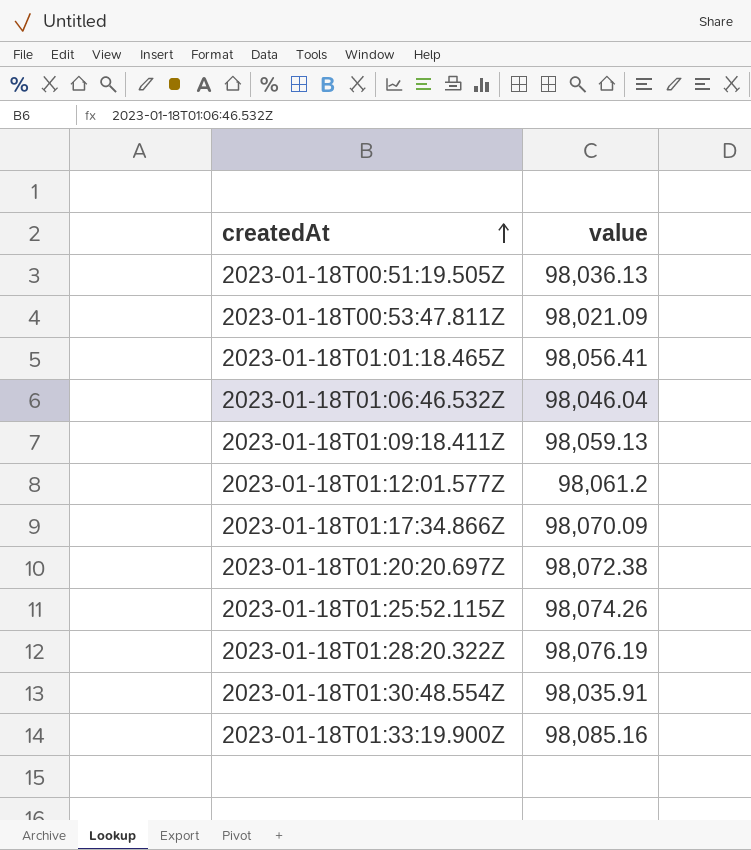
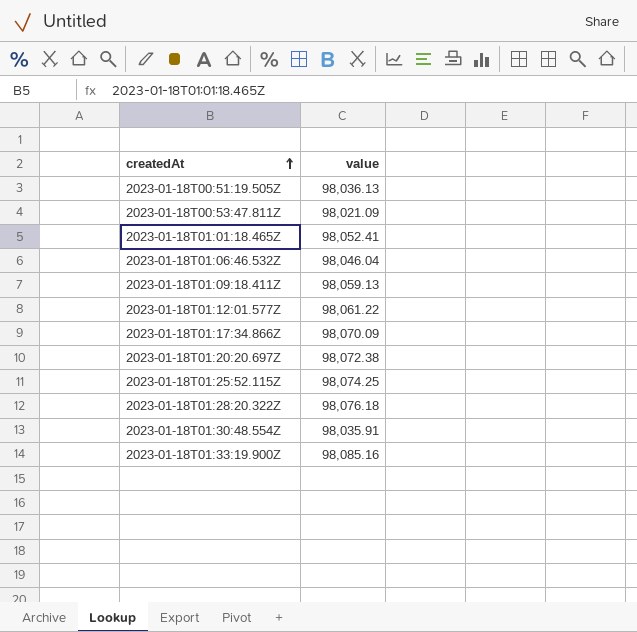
2023-01-18T01:01:18.465Z | value: 98,056.41 -> 98,052.41
2023-01-18T01:12:01.577Z | value: 98,061.2 -> 98,061.22
2023-01-18T01:25:52.115Z | value: 98,074.26 -> 98,074.25
2023-01-18T01:28:20.322Z | value: 98,076.19 -> 98,076.18

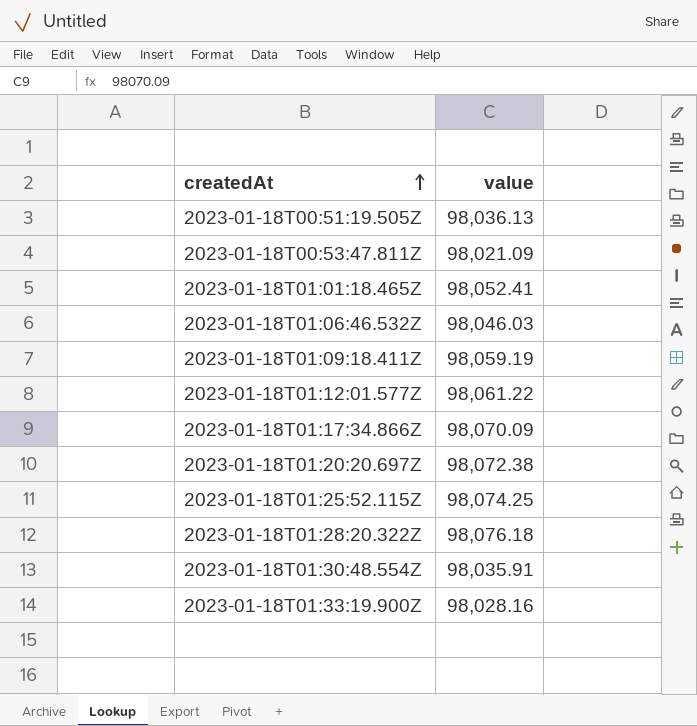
2023-01-18T01:06:46.532Z | value: 98,046.04 -> 98,046.03
2023-01-18T01:09:18.411Z | value: 98,059.13 -> 98,059.19
2023-01-18T01:33:19.900Z | value: 98,085.16 -> 98,028.16

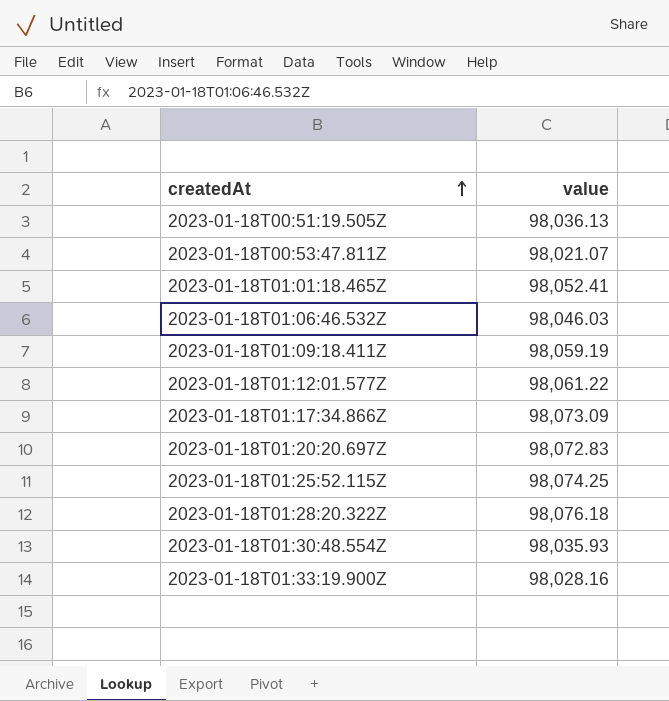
2023-01-18T00:53:47.811Z | value: 98,021.09 -> 98,021.07
2023-01-18T01:17:34.866Z | value: 98,070.09 -> 98,073.09
2023-01-18T01:20:20.697Z | value: 98,072.38 -> 98,072.83
2023-01-18T01:30:48.554Z | value: 98,035.91 -> 98,035.93

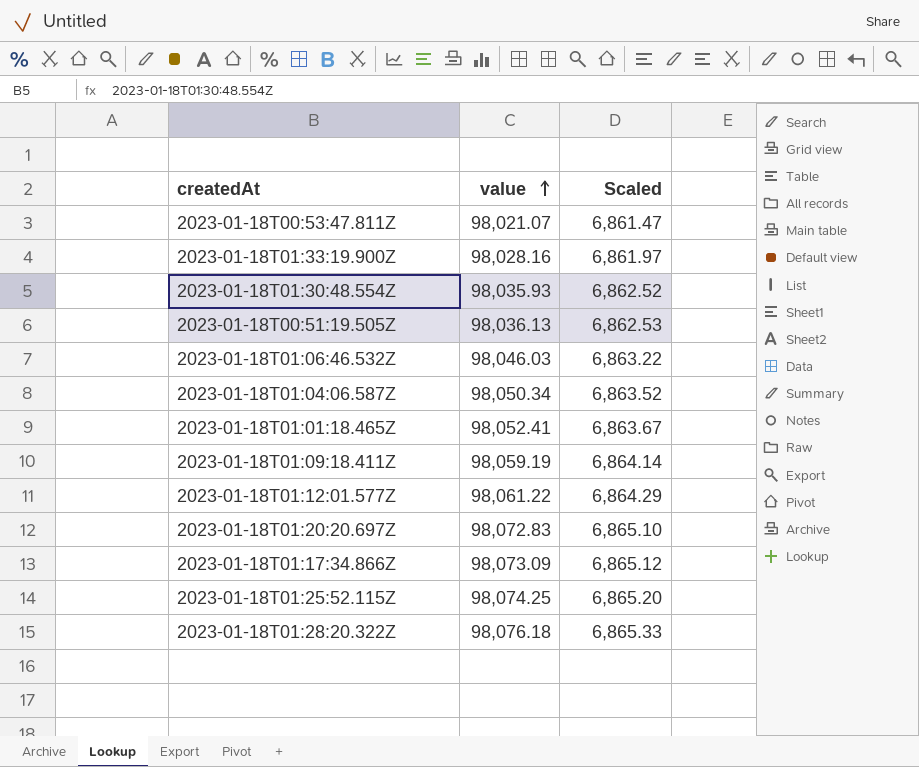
row order: createdAt ascending -> value ascending
column Scaled | formula: none -> [value] * 0.07
row 2023-01-18T01:04:06.587Z: none -> 98,050.34 | 6,863.52

